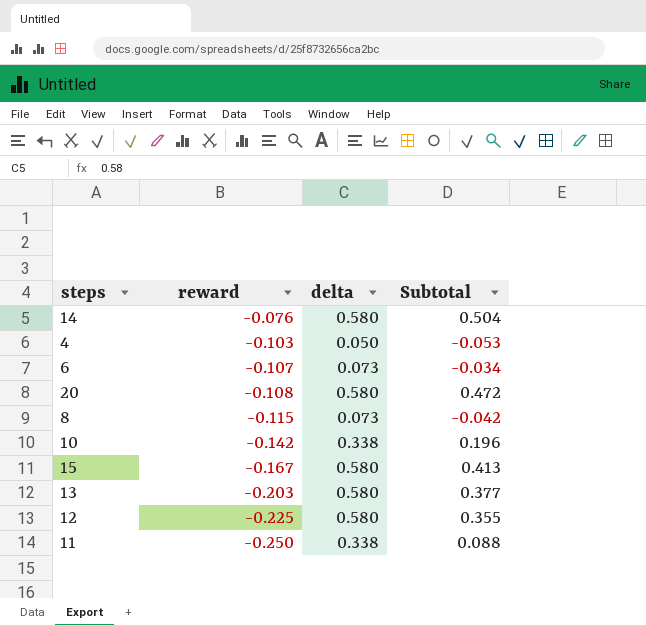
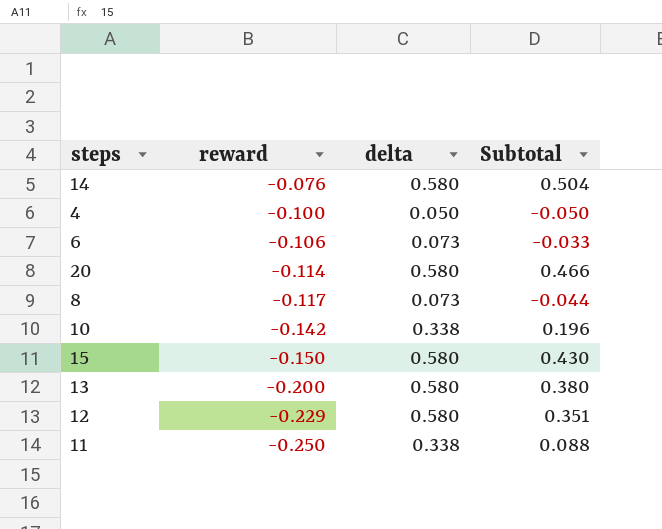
4 | reward: -0.103 -> -0.100
4 | Subtotal: -0.053 -> -0.050
6 | reward: -0.107 -> -0.106
6 | Subtotal: -0.034 -> -0.033
20 | reward: -0.108 -> -0.114
20 | Subtotal: 0.472 -> 0.466
8 | reward: -0.115 -> -0.117
8 | Subtotal: -0.042 -> -0.044
15 | reward: -0.167 -> -0.150
15 | Subtotal: 0.413 -> 0.430
13 | reward: -0.203 -> -0.200
13 | Subtotal: 0.377 -> 0.380
12 | reward: -0.225 -> -0.229
12 | Subtotal: 0.355 -> 0.351

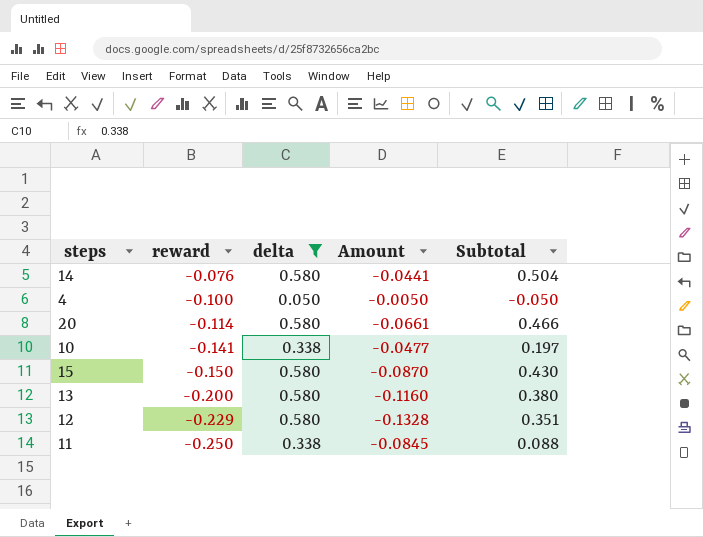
filter: none -> delta != 0.073
column Amount | formula: none -> [reward] * [delta]
10 | reward: -0.142 -> -0.141
10 | Subtotal: 0.196 -> 0.197

